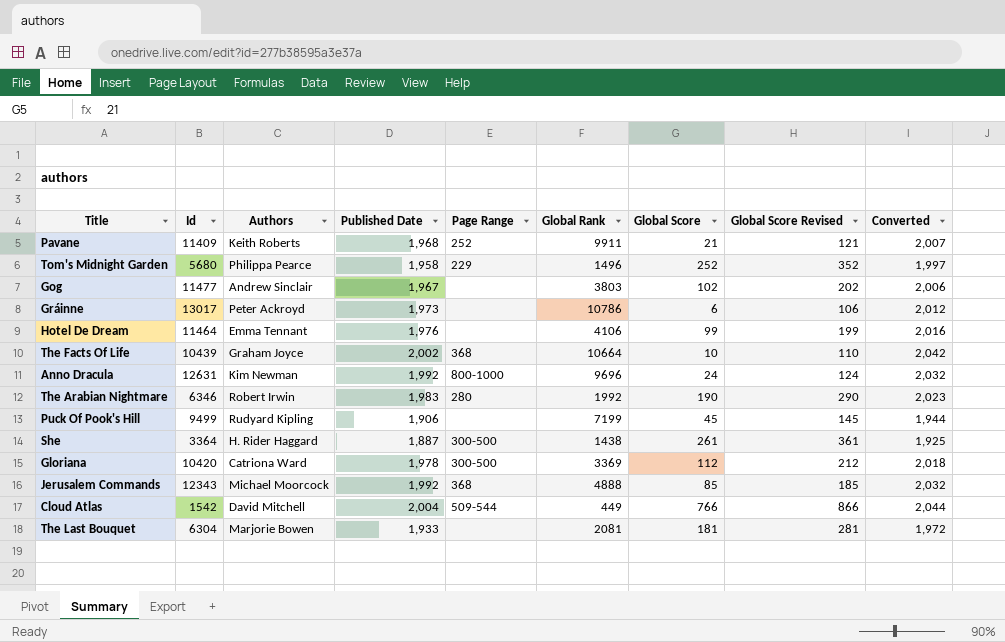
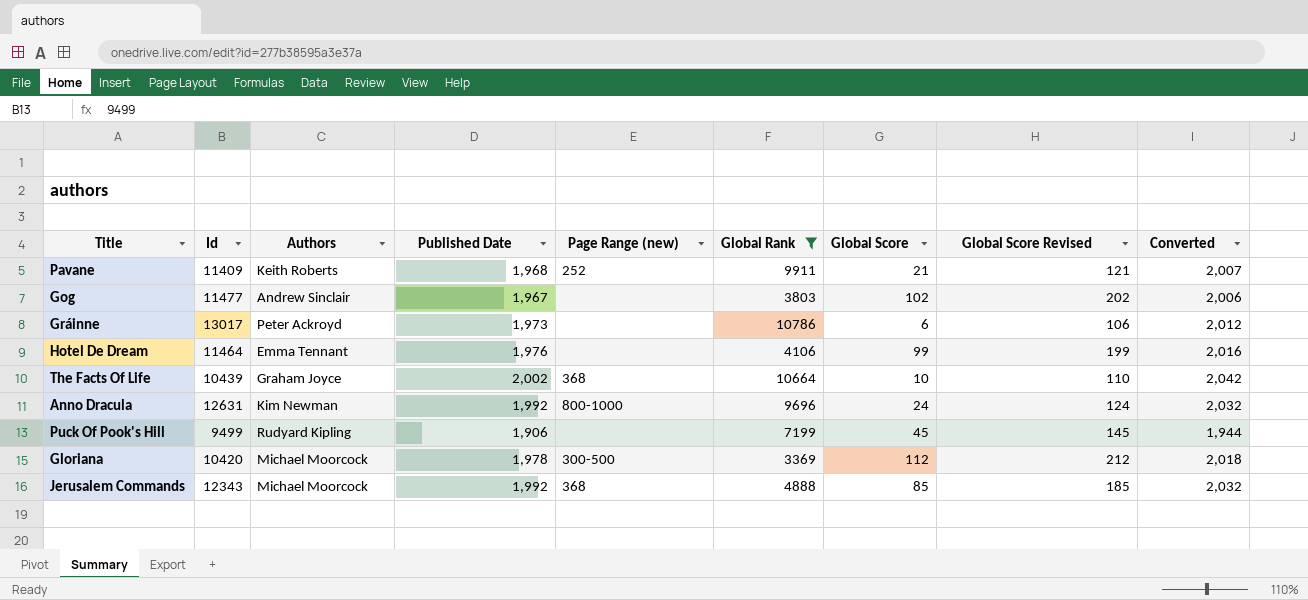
filter: none -> Global Rank >= 3369
column name: Page Range -> Page Range (new)
Gloriana | Authors: Catriona Ward -> Michael Moorcock

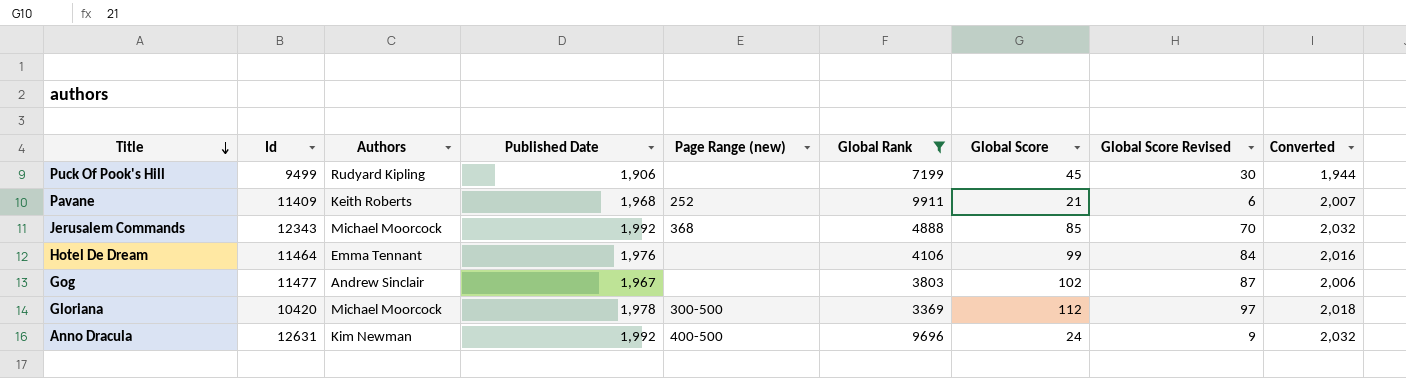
row order: none -> Title descending
column Global Score Revised | formula: [Global Score] + 100 -> [Global Score] - 15
row Gráinne: 13017 | Peter Ackroyd | 1,973 | none | 10786 | 6 | 106 | 2,012 -> none
row The Facts Of Life: 10439 | Graham Joyce | 2,002 | 368 | 10664 | 10 | 110 | 2,042 -> none
Anno Dracula | Page Range (new): 800-1000 -> 400-500

